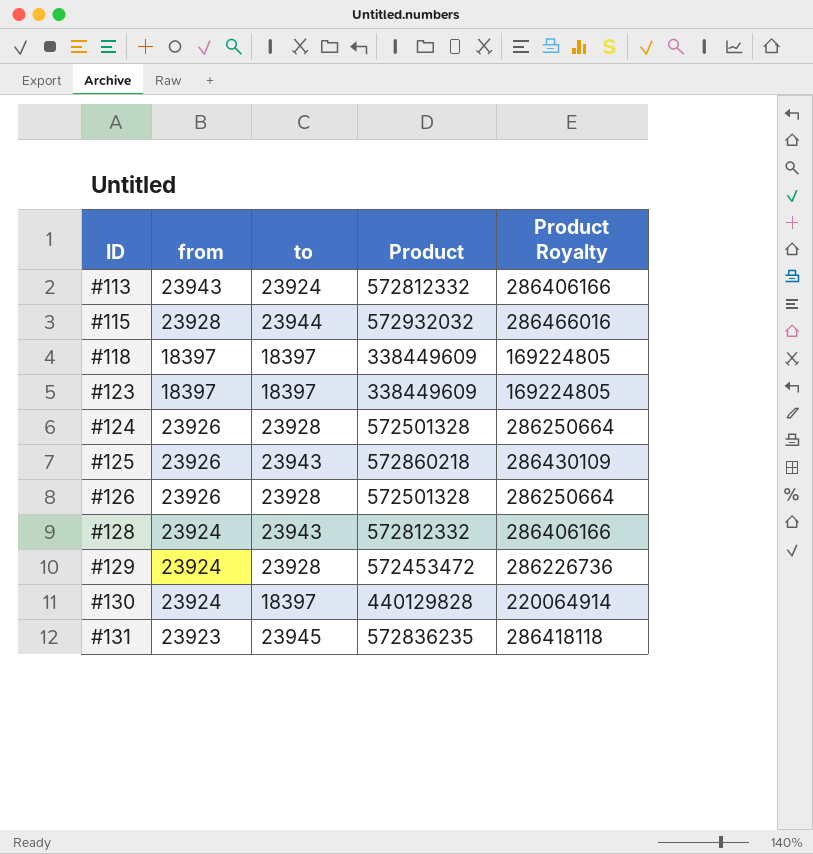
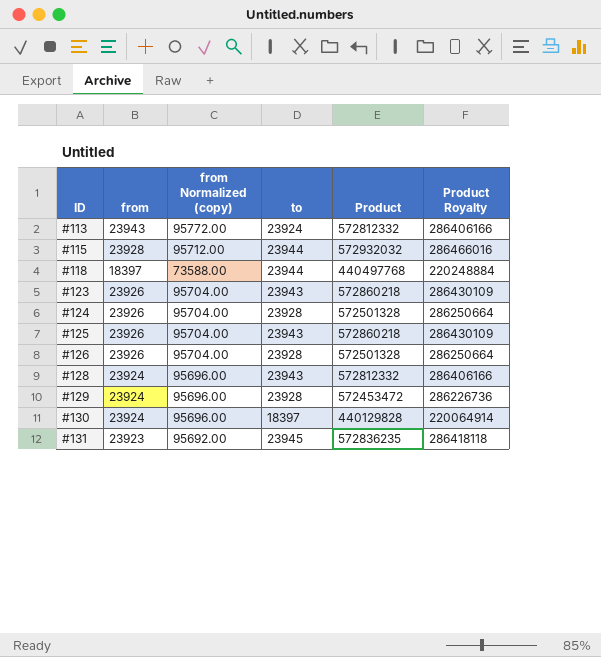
column from Normalized (copy) | formula: none -> [from] * 4
#118 | to: 18397 -> 23944
#118 | Product: 338449609 -> 440497768
#118 | Product Royalty: 169224805 -> 220248884
#123 | from: 18397 -> 23926
#123 | to: 18397 -> 23943
#123 | Product: 338449609 -> 572860218
#123 | Product Royalty: 169224805 -> 286430109

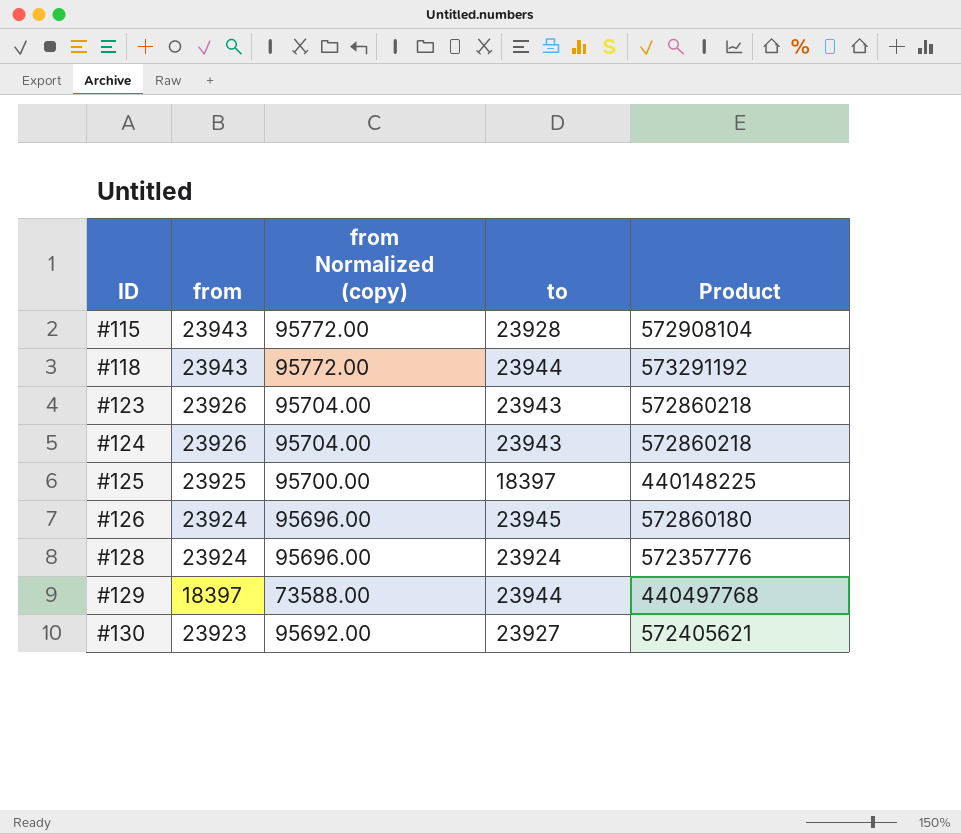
column Product Royalty | formula: [Product] * 0.5 -> none
row #113: 23943 | 95772.00 | 23924 | 572812332 | 286406166 -> none
row #131: 23923 | 95692.00 | 23945 | 572836235 | 286418118 -> none
#115 | from: 23928 -> 23943
#115 | from Normalized (copy): 95712.00 -> 95772.00
#115 | to: 23944 -> 23928
#115 | Product: 572932032 -> 572908104
#118 | from: 18397 -> 23943
#118 | from Normalized (copy): 73588.00 -> 95772.00
#118 | Product: 440497768 -> 573291192
#124 | to: 23928 -> 23943
#124 | Product: 572501328 -> 572860218
#125 | from: 23926 -> 23925
#125 | from Normalized (copy): 95704.00 -> 95700.00
#125 | to: 23943 -> 18397
#125 | Product: 572860218 -> 440148225
#126 | from: 23926 -> 23924
#126 | from Normalized (copy): 95704.00 -> 95696.00
#126 | to: 23928 -> 23945
#126 | Product: 572501328 -> 572860180
#128 | to: 23943 -> 23924
#128 | Product: 572812332 -> 572357776
#129 | from: 23924 -> 18397
#129 | from Normalized (copy): 95696.00 -> 73588.00
#129 | to: 23928 -> 23944
#129 | Product: 572453472 -> 440497768
#130 | from: 23924 -> 23923
#130 | from Normalized (copy): 95696.00 -> 95692.00
#130 | to: 18397 -> 23927
#130 | Product: 440129828 -> 572405621

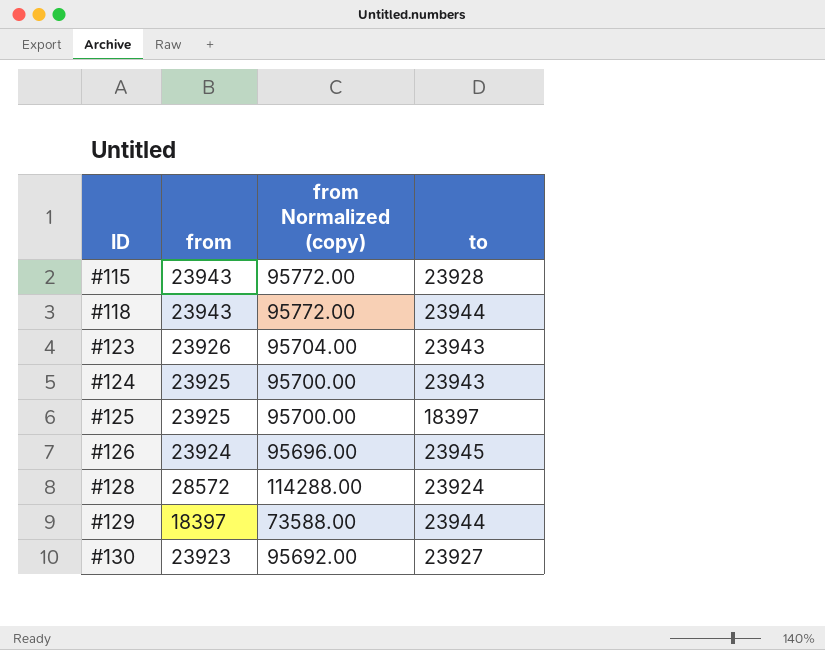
column Product | formula: [from] * [to] -> none
#124 | from: 23926 -> 23925
#124 | from Normalized (copy): 95704.00 -> 95700.00
#128 | from: 23924 -> 28572
#128 | from Normalized (copy): 95696.00 -> 114288.00

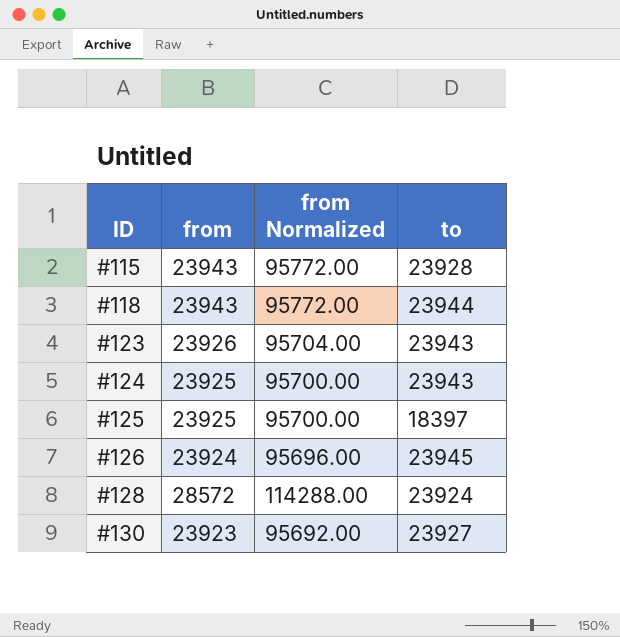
column name: from Normalized (copy) -> from Normalized
row #129: 18397 | 73588.00 | 23944 -> none

